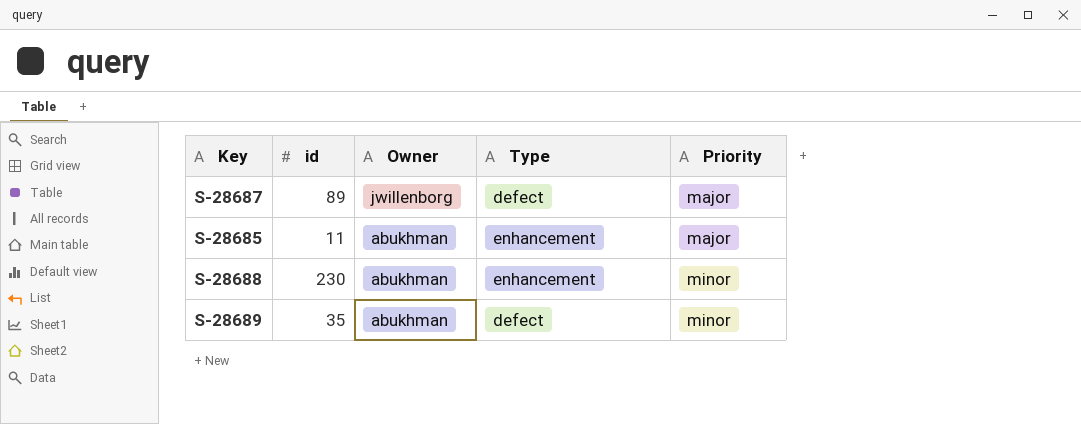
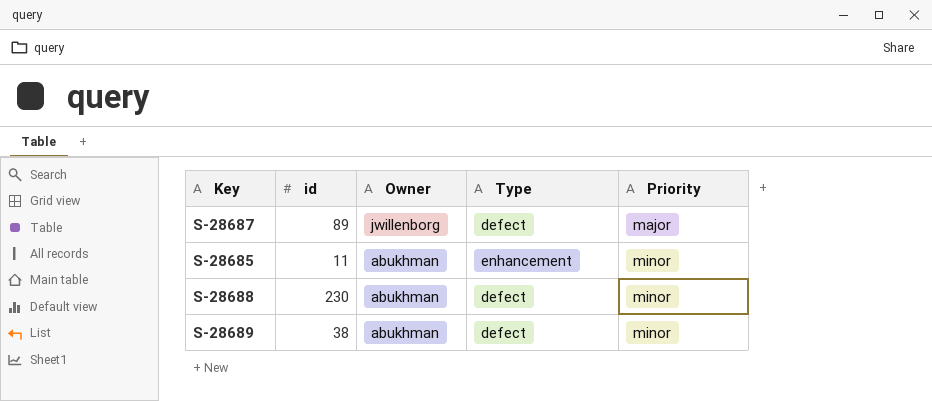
S-28685 | Priority: major -> minor
S-28688 | Type: enhancement -> defect
S-28689 | id: 35 -> 38

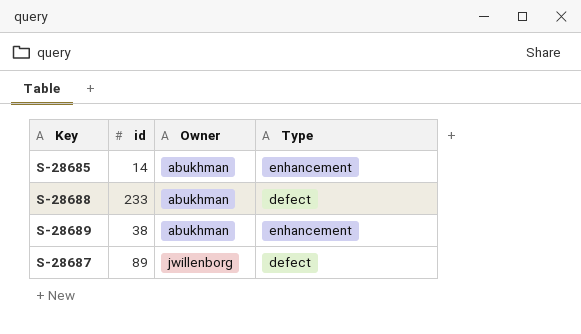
row order: Owner descending -> Owner ascending
column Priority | position: 5 -> none
S-28685 | id: 11 -> 14
S-28688 | id: 230 -> 233
S-28689 | Type: defect -> enhancement

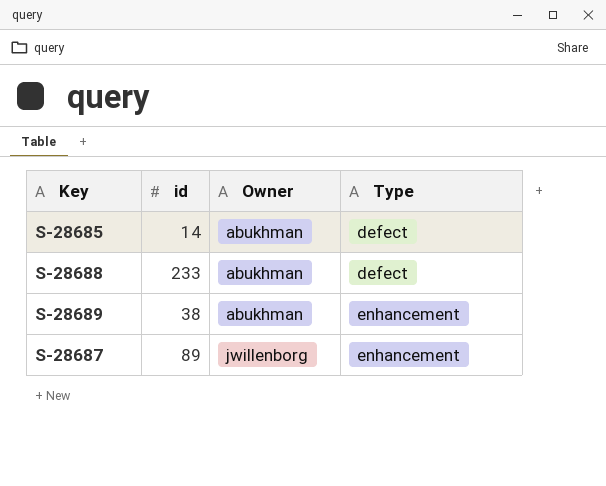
S-28685 | Type: enhancement -> defect
S-28687 | Type: defect -> enhancement

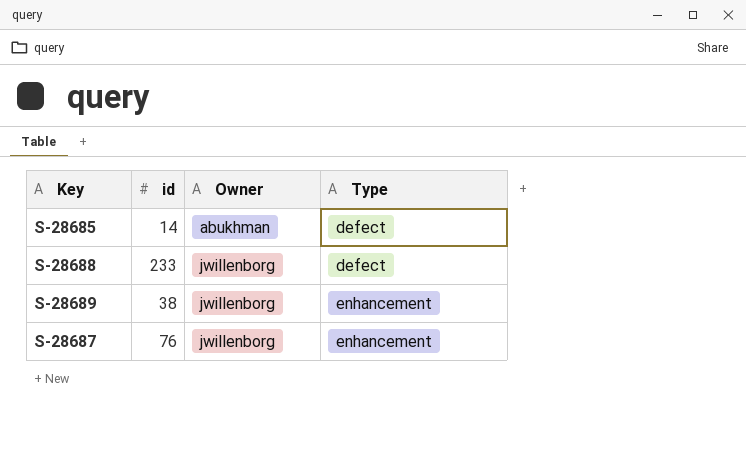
S-28688 | Owner: abukhman -> jwillenborg
S-28689 | Owner: abukhman -> jwillenborg
S-28687 | id: 89 -> 76

